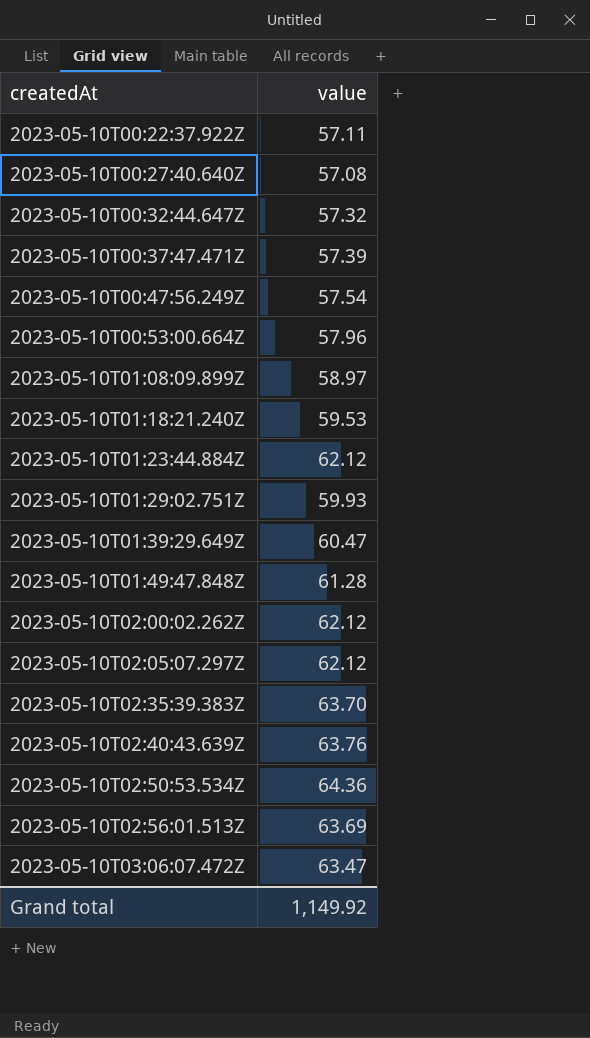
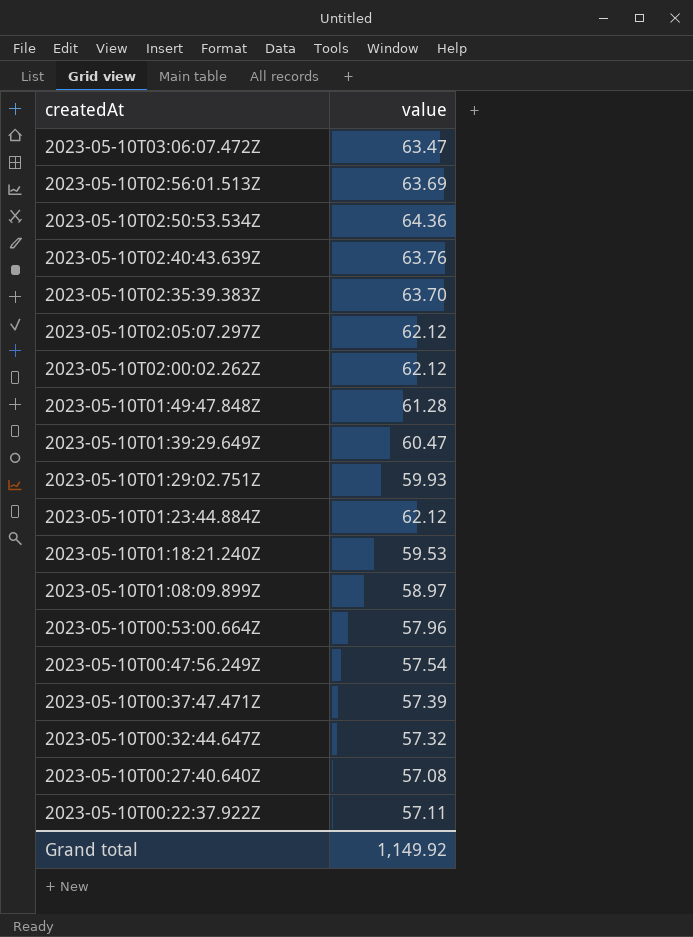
row order: createdAt ascending -> createdAt descending

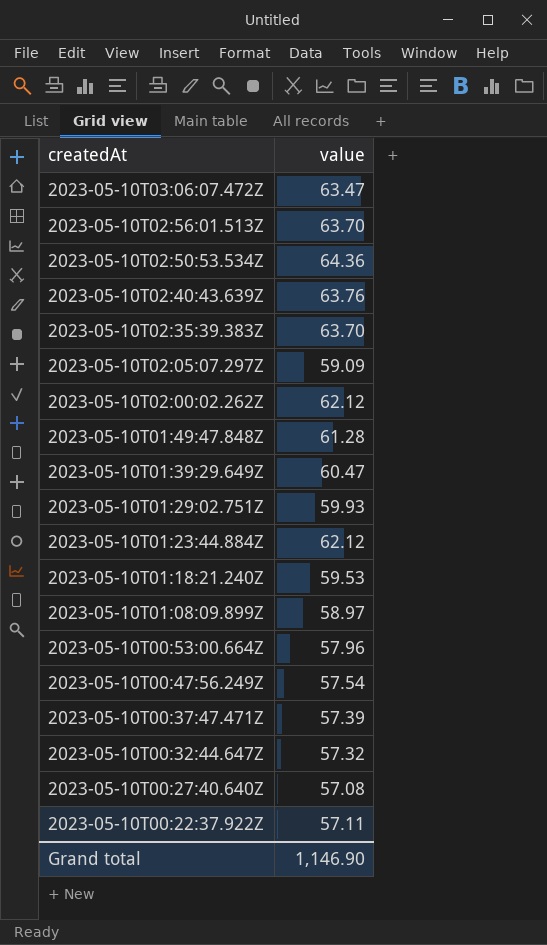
2023-05-10T02:56:01.513Z | value: 63.69 -> 63.70
2023-05-10T02:05:07.297Z | value: 62.12 -> 59.09
Grand total | value: 1,149.92 -> 1,146.90

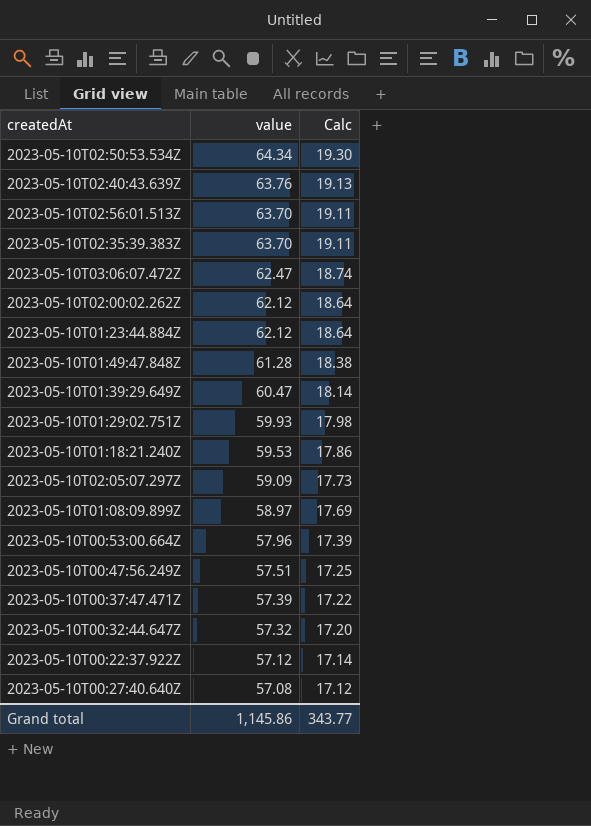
row order: createdAt descending -> value descending
column Calc | formula: none -> [value] * 0.3
2023-05-10T02:50:53.534Z | value: 64.36 -> 64.34
2023-05-10T03:06:07.472Z | value: 63.47 -> 62.47
2023-05-10T00:47:56.249Z | value: 57.54 -> 57.51
2023-05-10T00:22:37.922Z | value: 57.11 -> 57.12
Grand total | value: 1,146.90 -> 1,145.86

